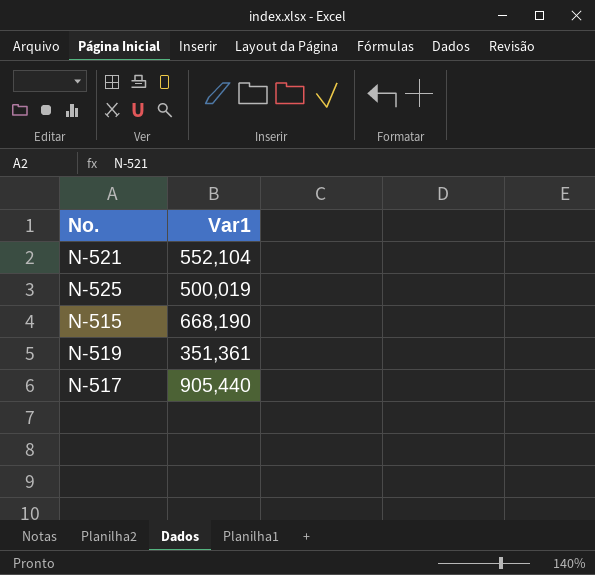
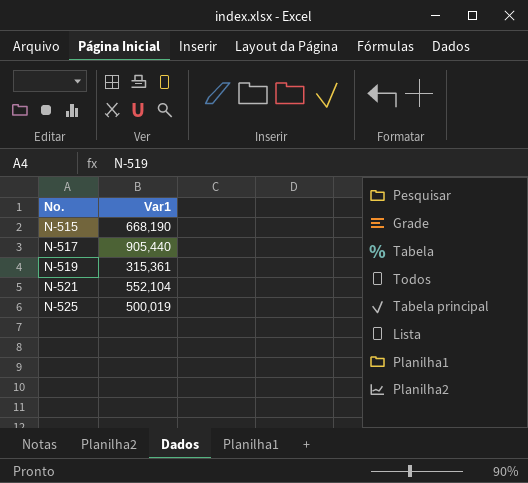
row order: none -> No. ascending
N-519 | Var1: 351,361 -> 315,361

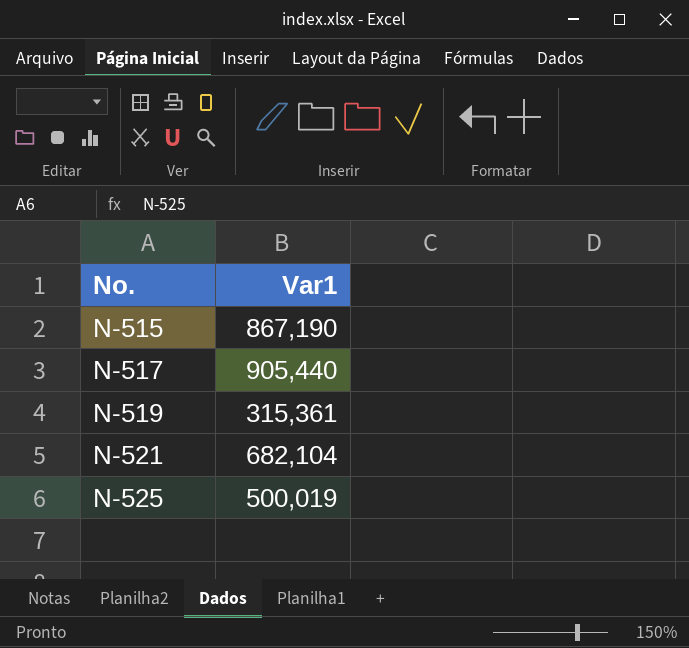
N-515 | Var1: 668,190 -> 867,190
N-521 | Var1: 552,104 -> 682,104

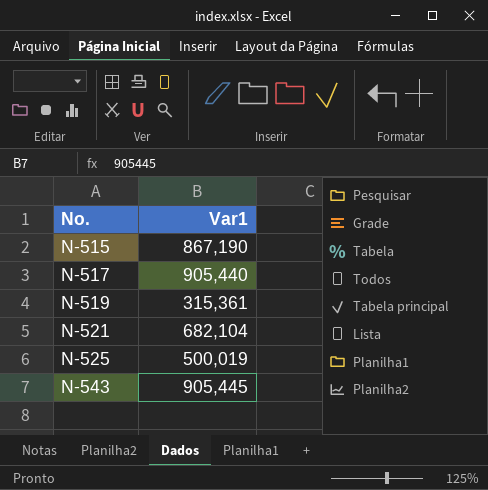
row N-543: none -> 905,445

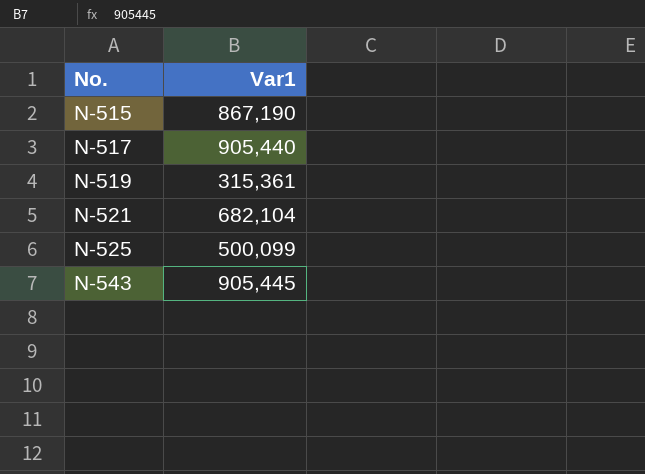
N-525 | Var1: 500,019 -> 500,099

